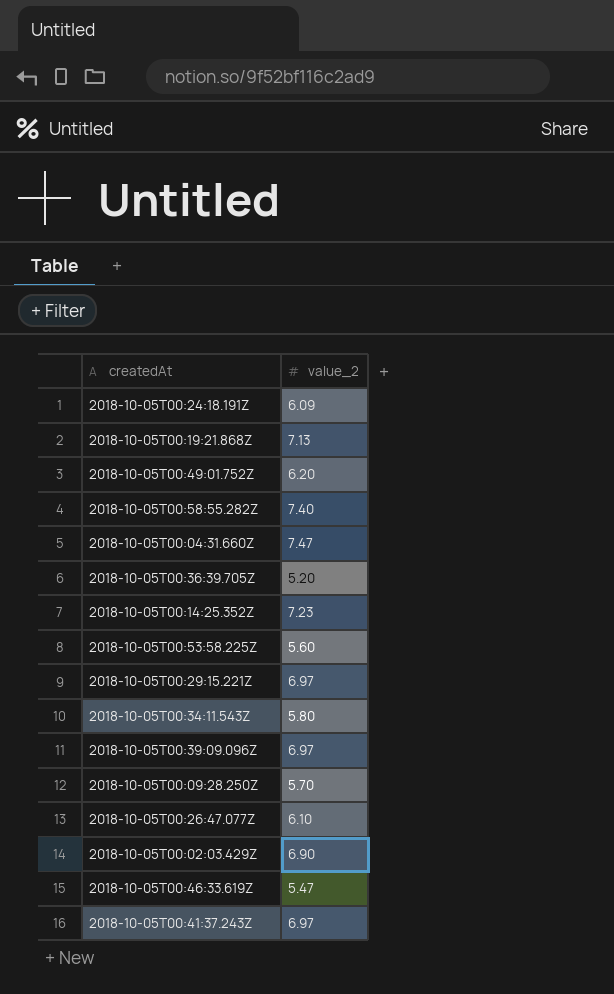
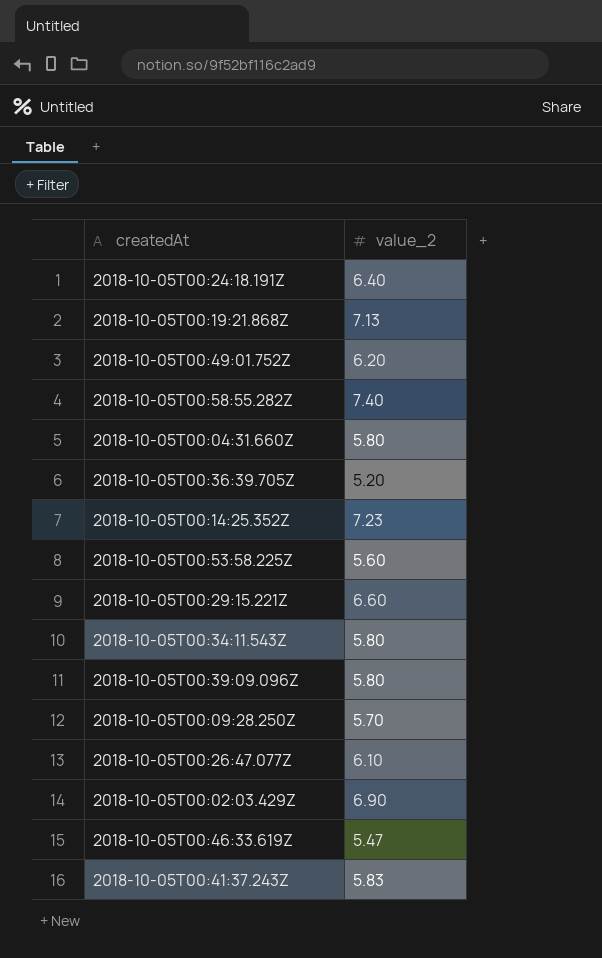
2018-10-05T00:24:18.191Z | value_2: 6.09 -> 6.40
2018-10-05T00:04:31.660Z | value_2: 7.47 -> 5.80
2018-10-05T00:29:15.221Z | value_2: 6.97 -> 6.60
2018-10-05T00:39:09.096Z | value_2: 6.97 -> 5.80
2018-10-05T00:41:37.243Z | value_2: 6.97 -> 5.83

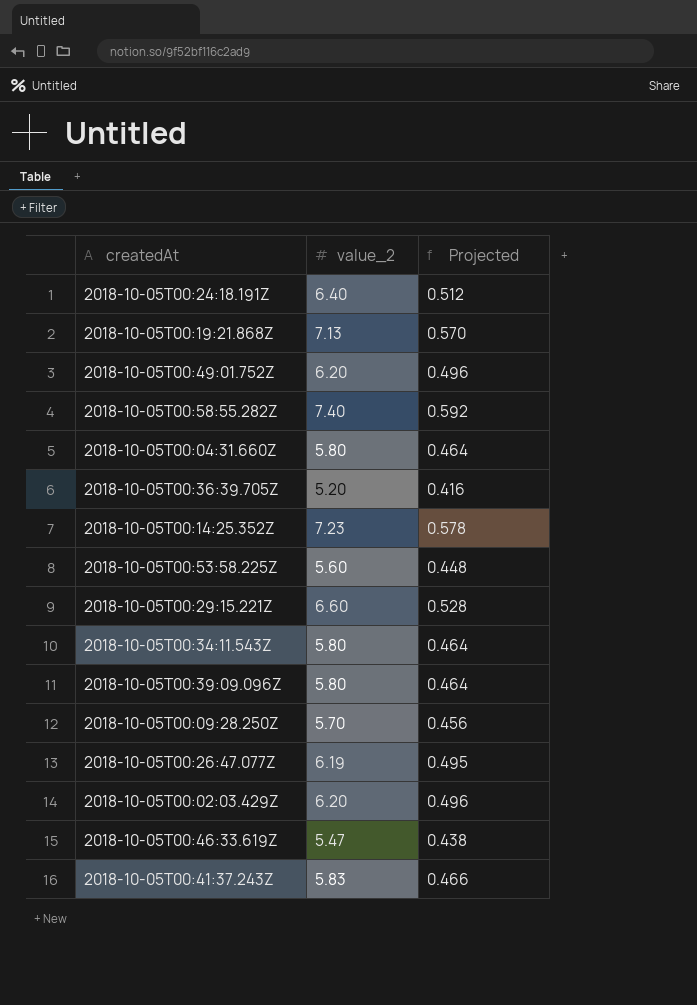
column Projected | formula: none -> [value_2] * 0.08
2018-10-05T00:26:47.077Z | value_2: 6.10 -> 6.19
2018-10-05T00:02:03.429Z | value_2: 6.90 -> 6.20

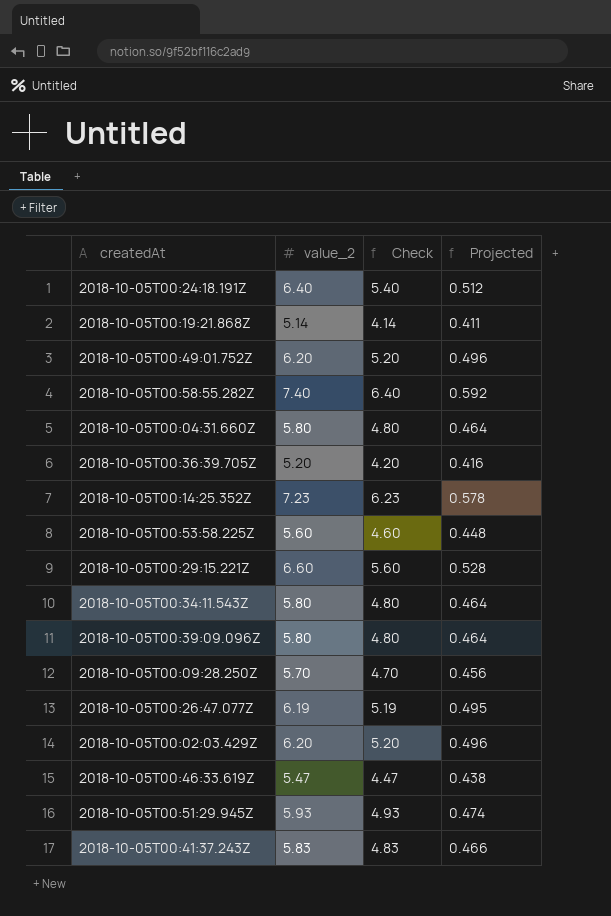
column Check | formula: none -> [value_2] - 1
2018-10-05T00:19:21.868Z | value_2: 7.13 -> 5.14
2018-10-05T00:19:21.868Z | Projected: 0.570 -> 0.411
row 2018-10-05T00:51:29.945Z: none -> 5.93 | 4.93 | 0.474

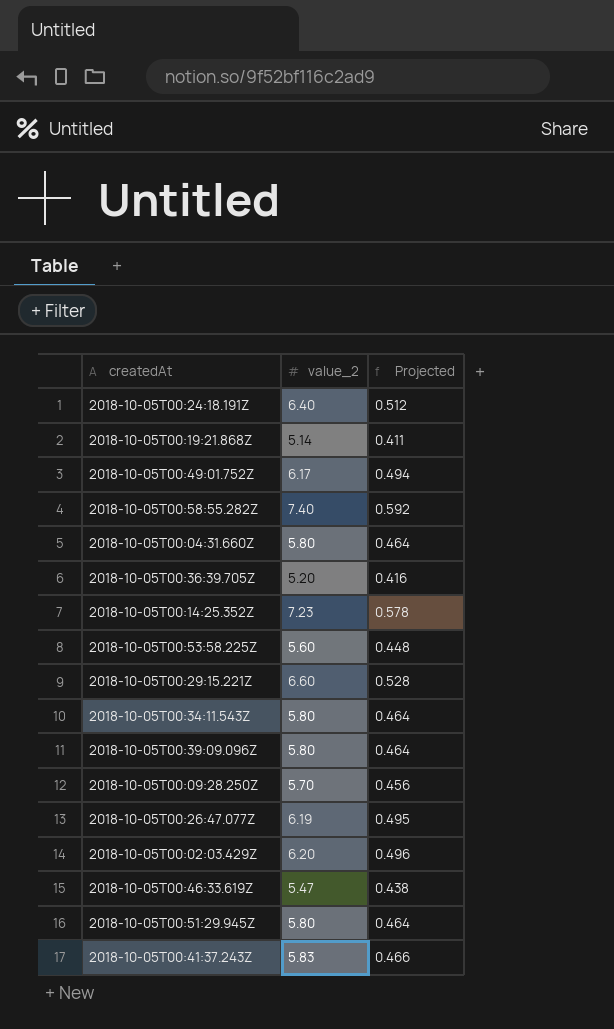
column Check | formula: [value_2] - 1 -> none
2018-10-05T00:49:01.752Z | value_2: 6.20 -> 6.17
2018-10-05T00:49:01.752Z | Projected: 0.496 -> 0.494
2018-10-05T00:51:29.945Z | value_2: 5.93 -> 5.80
2018-10-05T00:51:29.945Z | Projected: 0.474 -> 0.464

